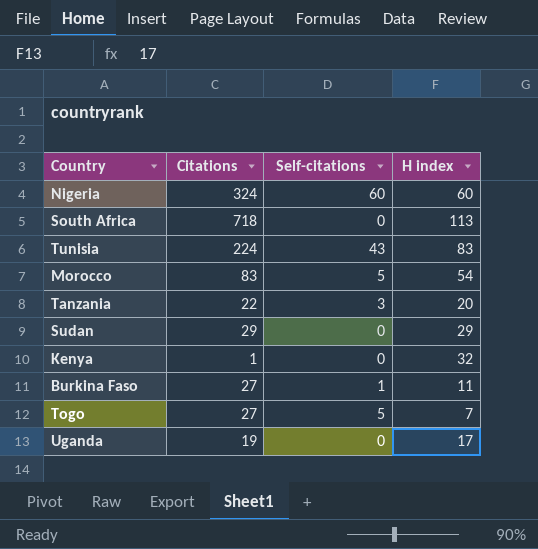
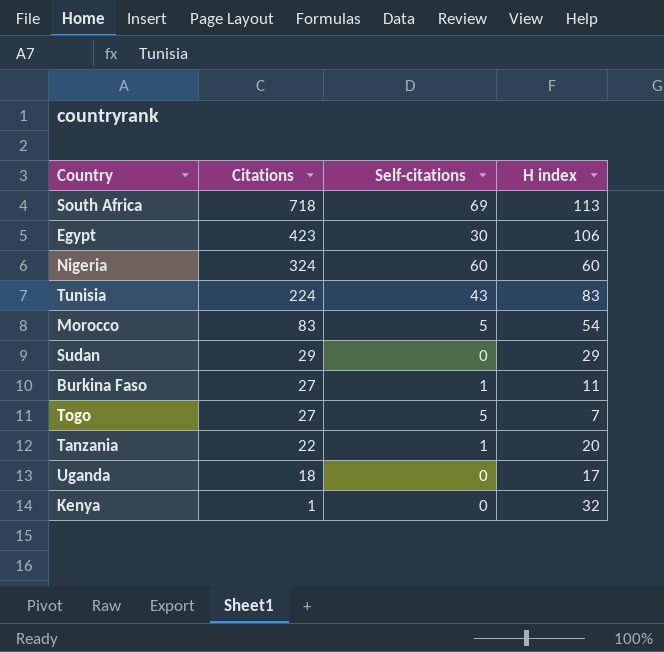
row order: none -> Citations descending
South Africa | Self-citations: 0 -> 69
row Egypt: none -> 423 | 30 | 106
Tanzania | Self-citations: 3 -> 1
Uganda | Citations: 19 -> 18

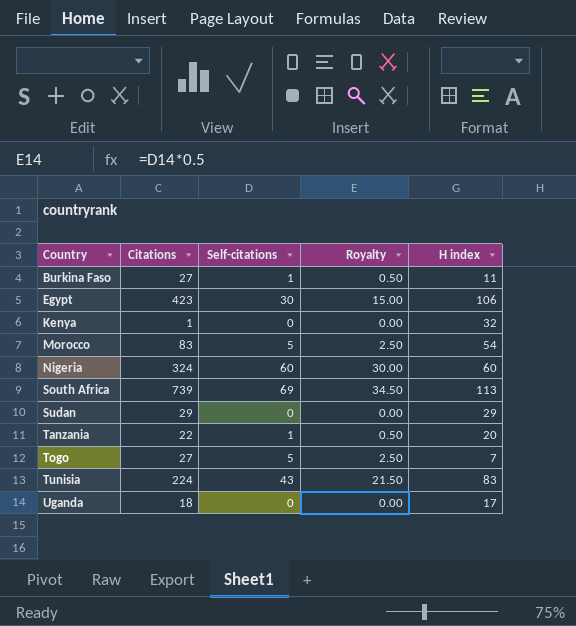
row order: Citations descending -> Country ascending
column Royalty | formula: none -> [Self-citations] * 0.5
South Africa | Citations: 718 -> 739

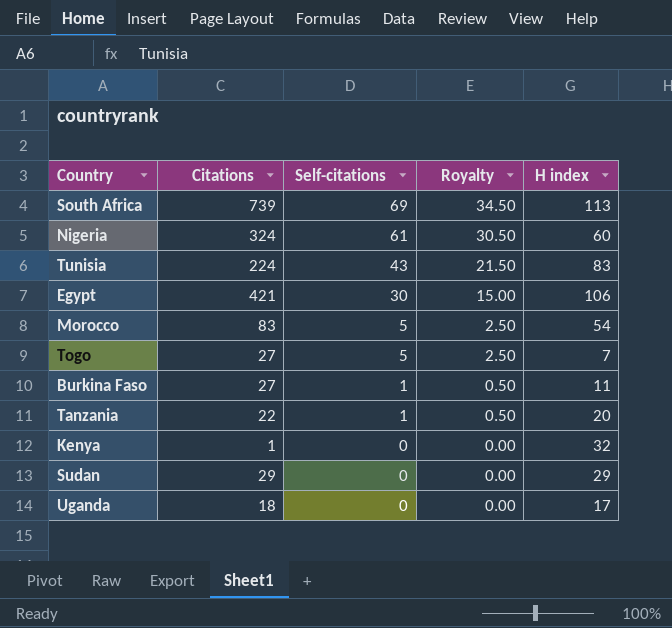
row order: Country ascending -> Self-citations descending
Nigeria | Self-citations: 60 -> 61
Nigeria | Royalty: 30.00 -> 30.50
Egypt | Citations: 423 -> 421

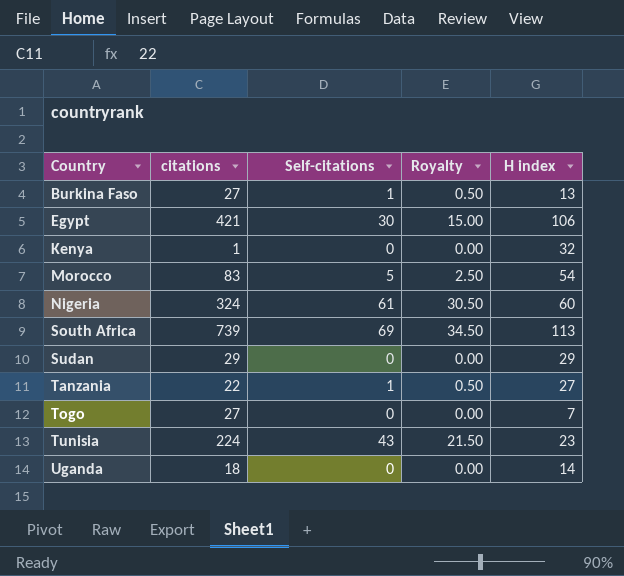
row order: Self-citations descending -> Country ascending
column name: Citations -> citations
Burkina Faso | H index: 11 -> 13
Tanzania | H index: 20 -> 27
Togo | Self-citations: 5 -> 0
Togo | Royalty: 2.50 -> 0.00
Tunisia | H index: 83 -> 23
Uganda | H index: 17 -> 14

